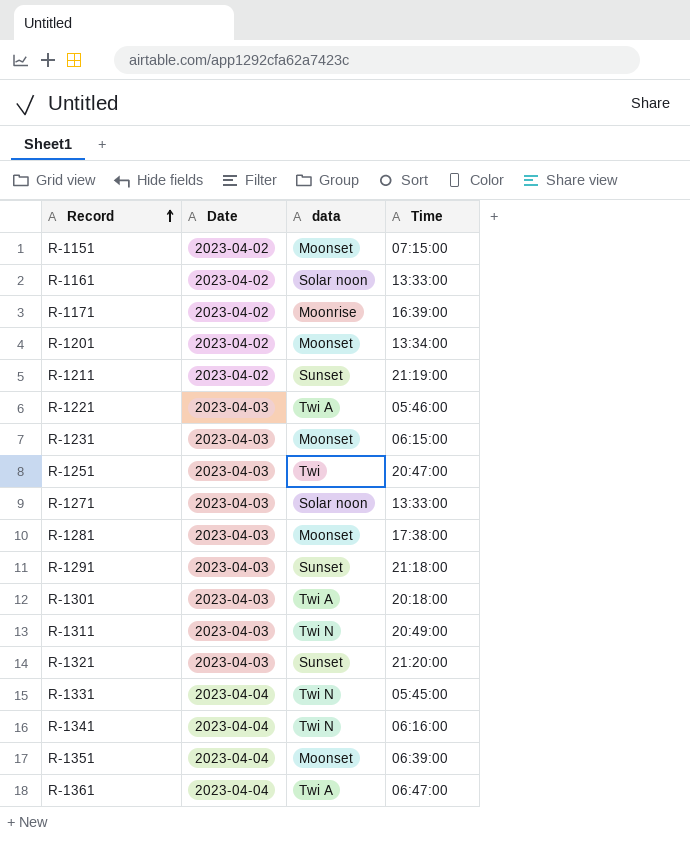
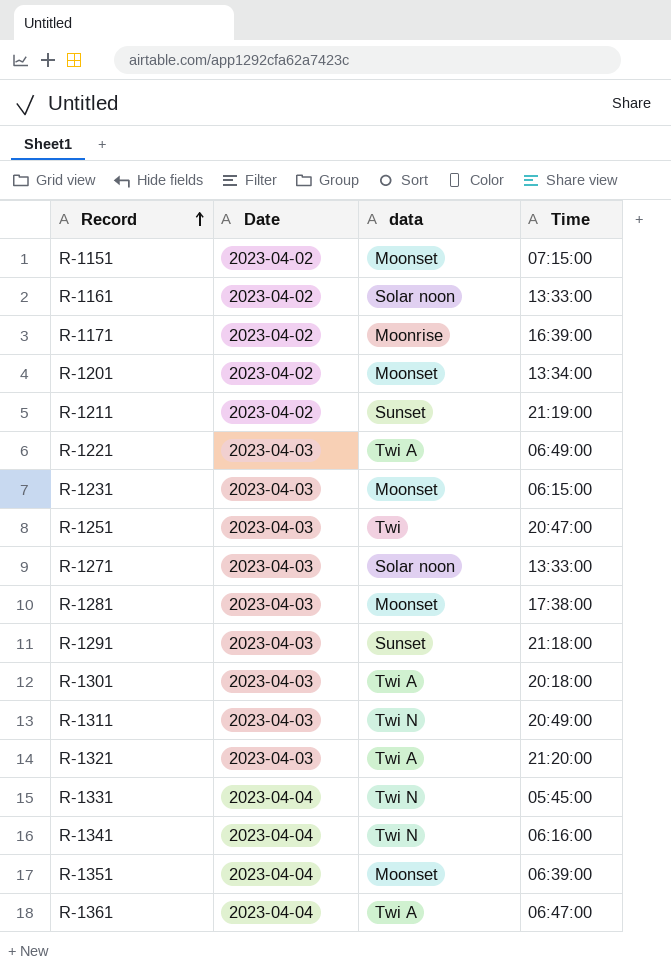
R-1221 | Time: 05:46:00 -> 06:49:00
R-1321 | data: Sunset -> Twi A

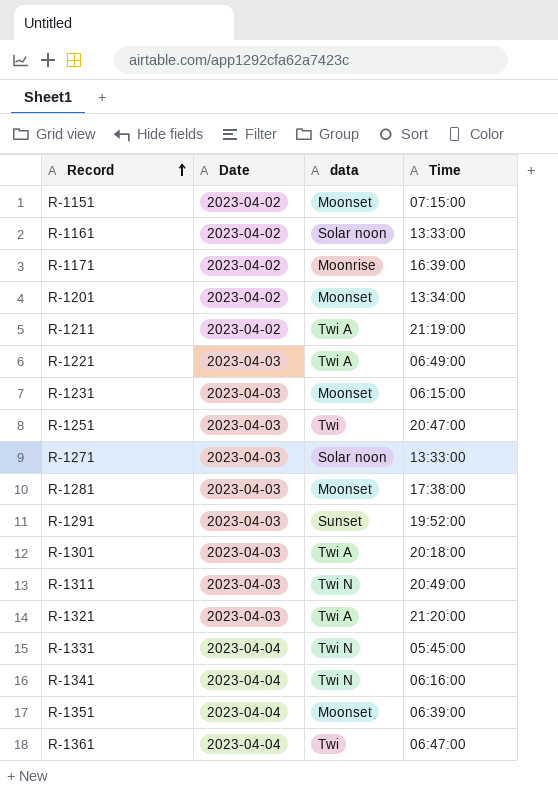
R-1211 | data: Sunset -> Twi A
R-1291 | Time: 21:18:00 -> 19:52:00
R-1361 | data: Twi A -> Twi

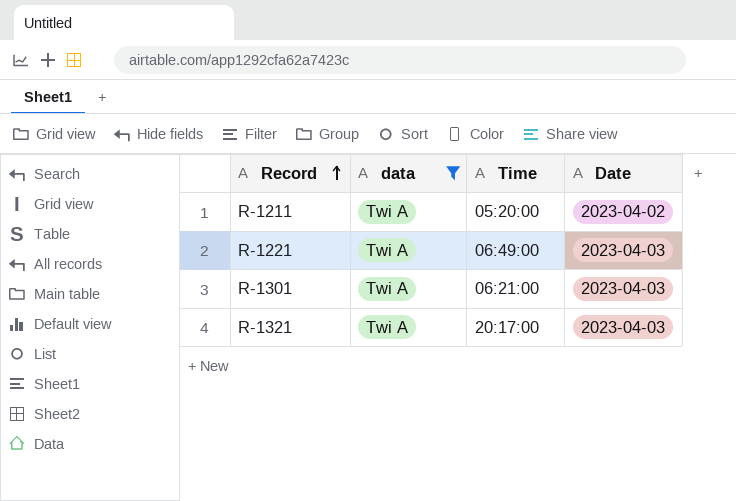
filter: none -> data = Twi A
column Date | position: 2 -> 4
R-1211 | Time: 21:19:00 -> 05:20:00
R-1301 | Time: 20:18:00 -> 06:21:00
R-1321 | Time: 21:20:00 -> 20:17:00

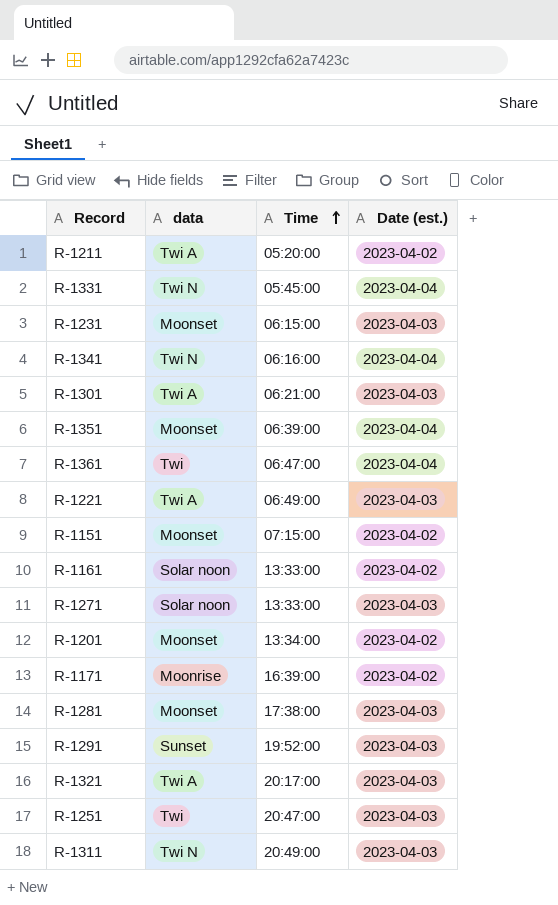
filter: data = Twi A -> none
row order: Record ascending -> Time ascending
column name: Date -> Date (est.)

